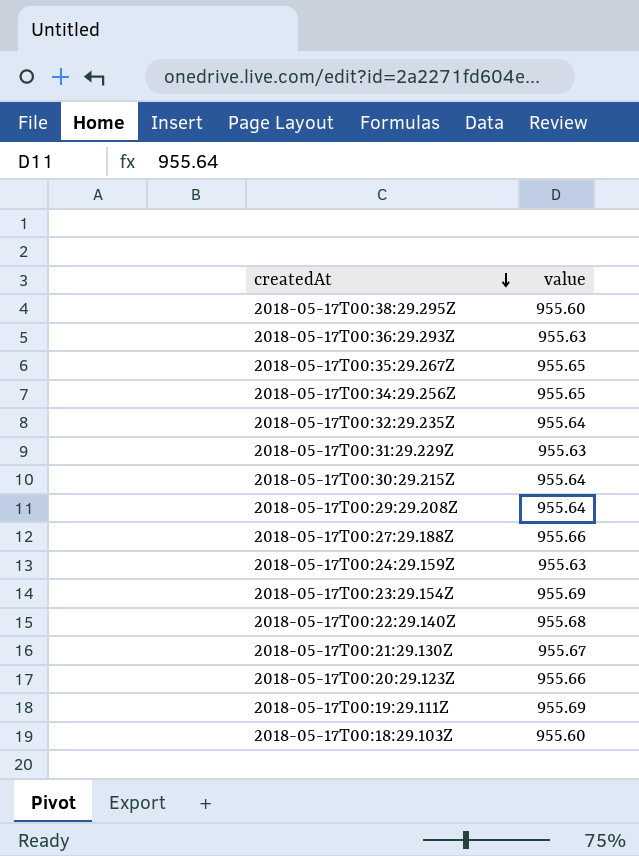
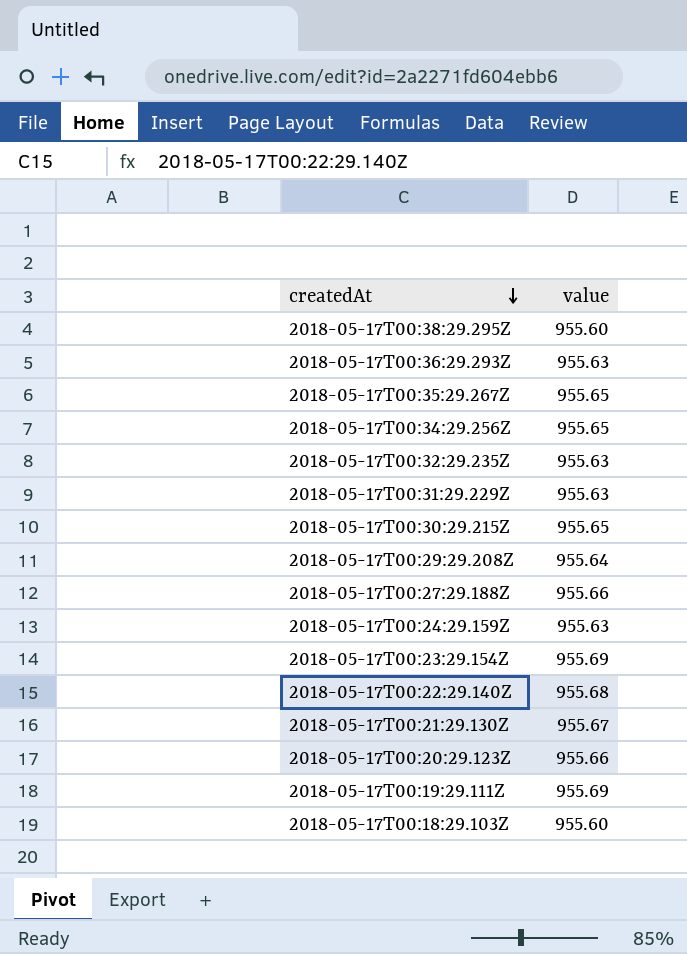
2018-05-17T00:32:29.235Z | value: 955.64 -> 955.63
2018-05-17T00:30:29.215Z | value: 955.64 -> 955.65

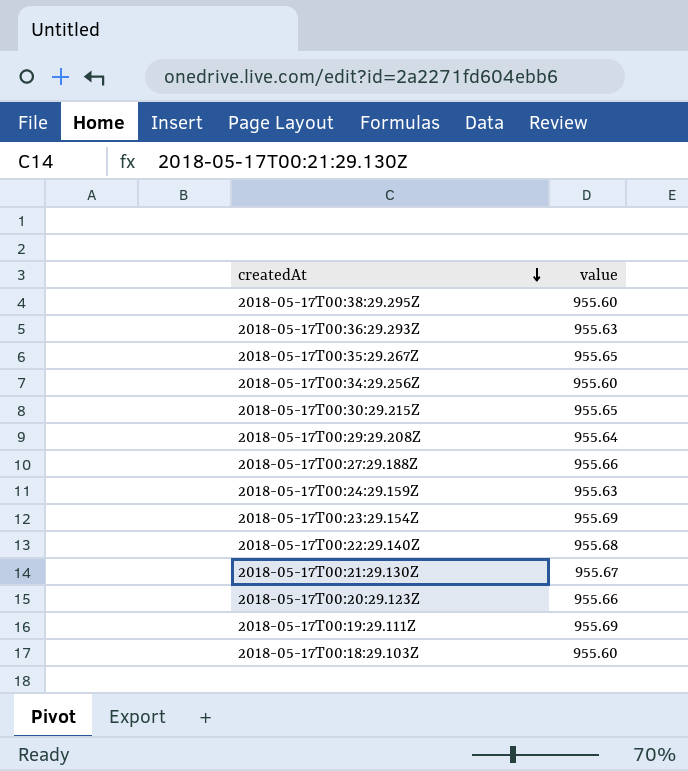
row 2018-05-17T00:32:29.235Z: 955.63 -> none
row 2018-05-17T00:31:29.229Z: 955.63 -> none
2018-05-17T00:34:29.256Z | value: 955.65 -> 955.60

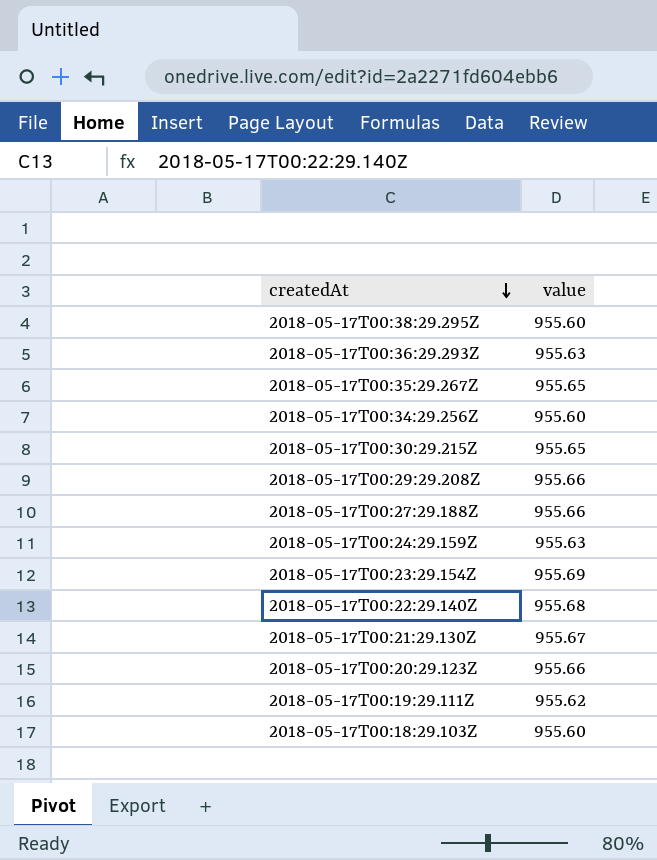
2018-05-17T00:29:29.208Z | value: 955.64 -> 955.66
2018-05-17T00:19:29.111Z | value: 955.69 -> 955.62

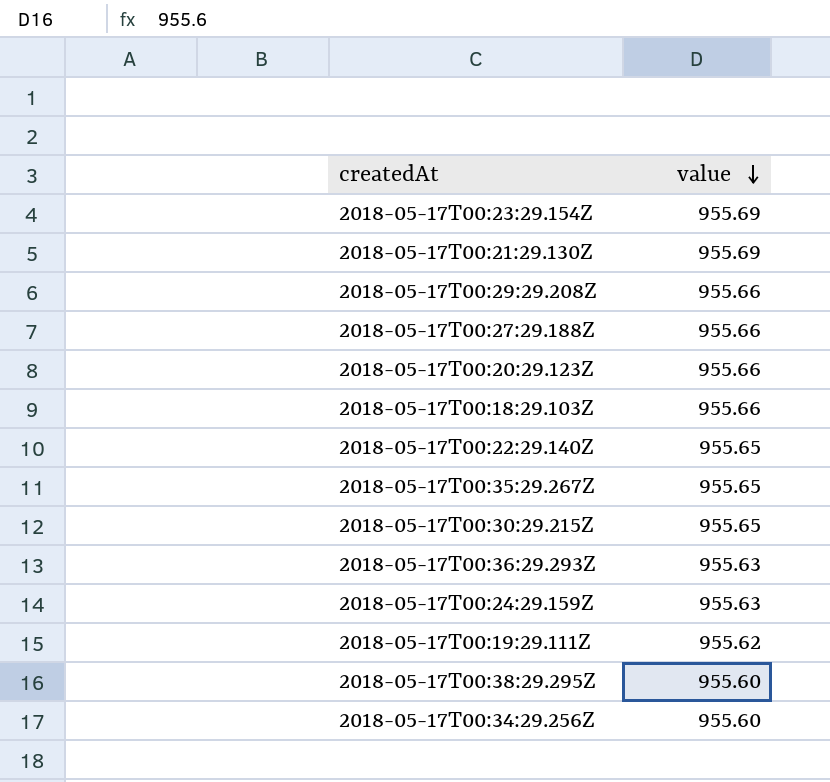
row order: createdAt descending -> value descending
2018-05-17T00:21:29.130Z | value: 955.67 -> 955.69
2018-05-17T00:18:29.103Z | value: 955.60 -> 955.66
2018-05-17T00:22:29.140Z | value: 955.68 -> 955.65

